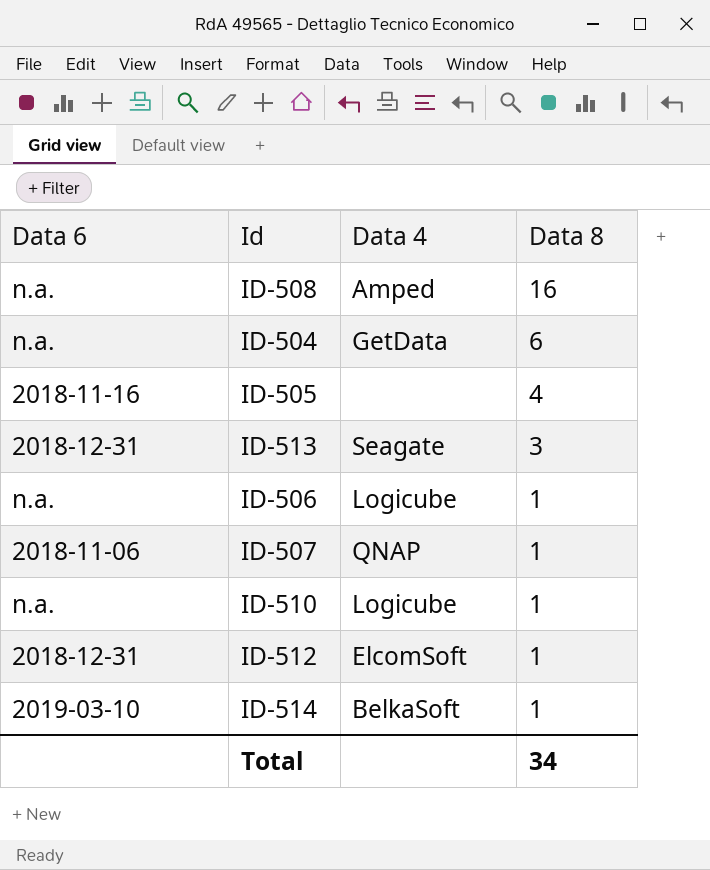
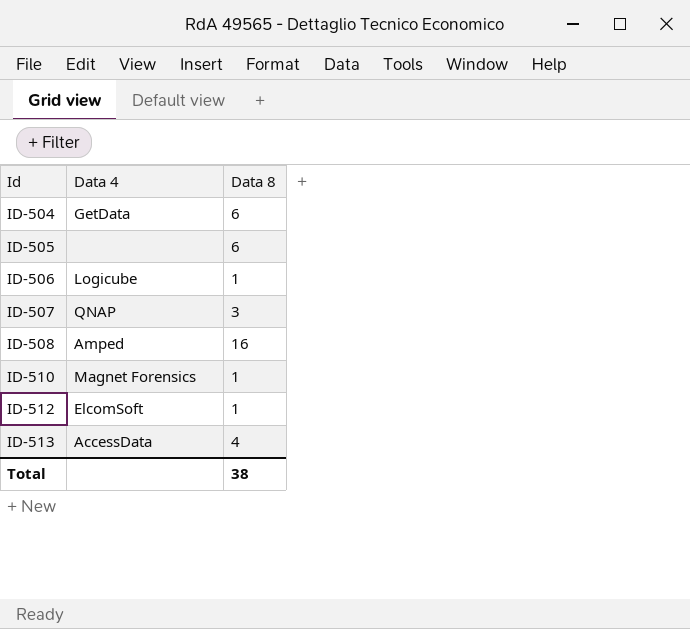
row order: Data 8 descending -> Id ascending
column Data 6 | position: 1 -> none
row ID-514: 2019-03-10 | BelkaSoft | 1 -> none
ID-505 | Data 8: 4 -> 6
ID-507 | Data 8: 1 -> 3
ID-510 | Data 4: Logicube -> Magnet Forensics
ID-513 | Data 4: Seagate -> AccessData
ID-513 | Data 8: 3 -> 4
Total | Data 8: 34 -> 38

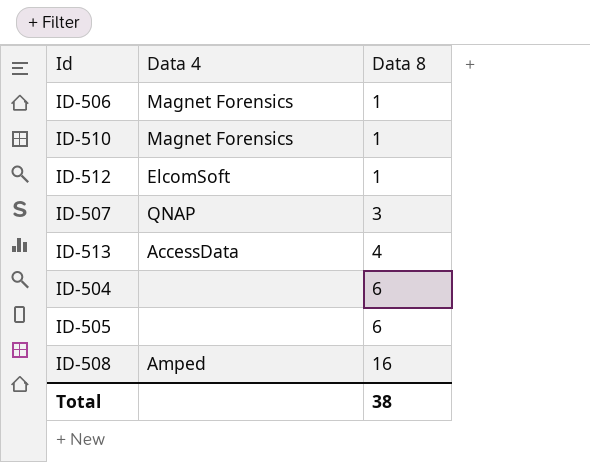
row order: Id ascending -> Data 8 ascending
ID-506 | Data 4: Logicube -> Magnet Forensics
ID-504 | Data 4: GetData -> none

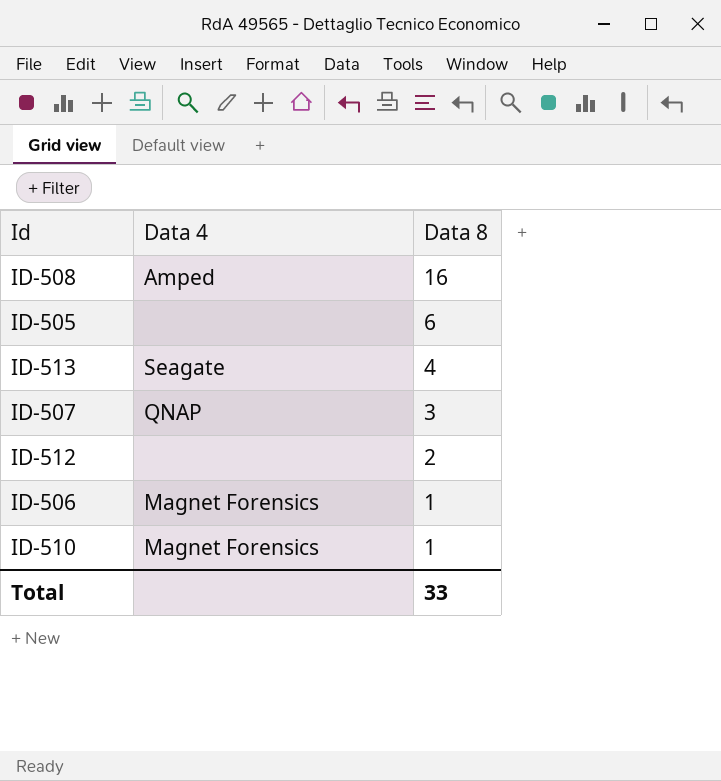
row order: Data 8 ascending -> Data 8 descending
row ID-504: none | 6 -> none
ID-513 | Data 4: AccessData -> Seagate
ID-512 | Data 4: ElcomSoft -> none
ID-512 | Data 8: 1 -> 2
Total | Data 8: 38 -> 33

